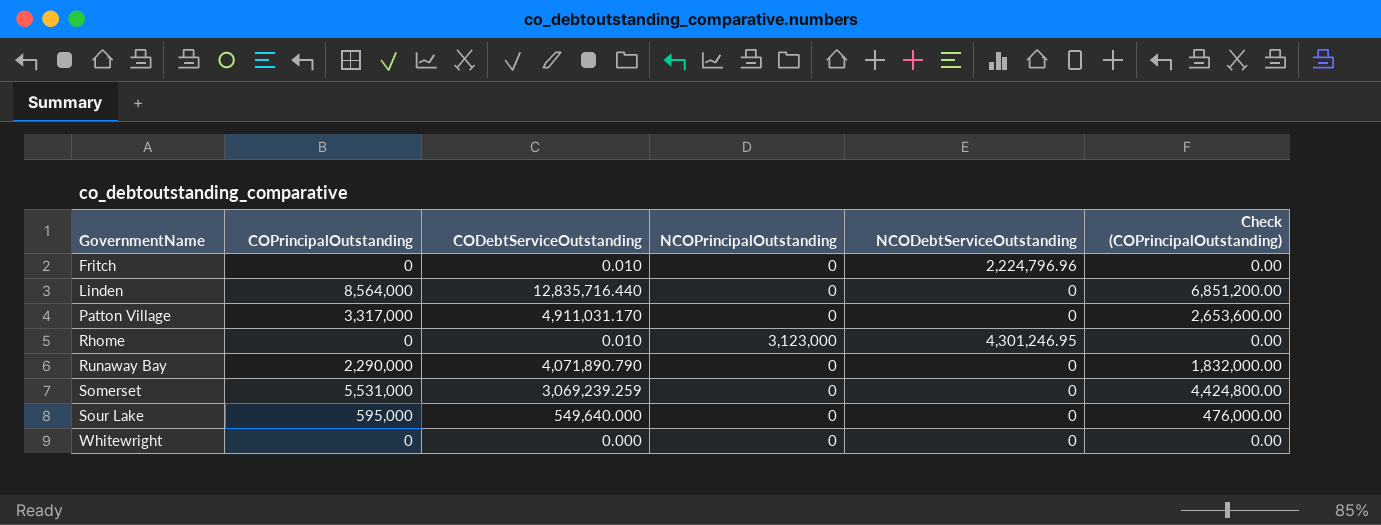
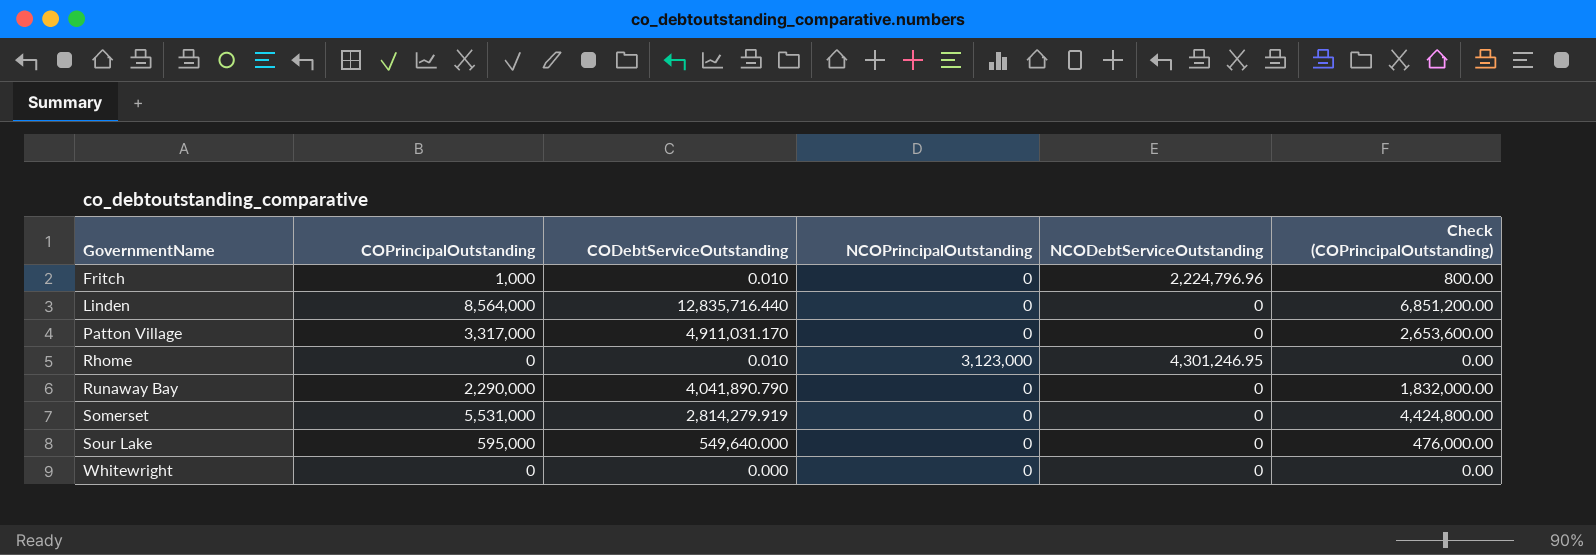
Fritch | COPrincipalOutstanding: 0 -> 1,000
Fritch | Check (COPrincipalOutstanding): 0.00 -> 800.00
Runaway Bay | CODebtServiceOutstanding: 4,071,890.790 -> 4,041,890.790
Somerset | CODebtServiceOutstanding: 3,069,239.259 -> 2,814,279.919

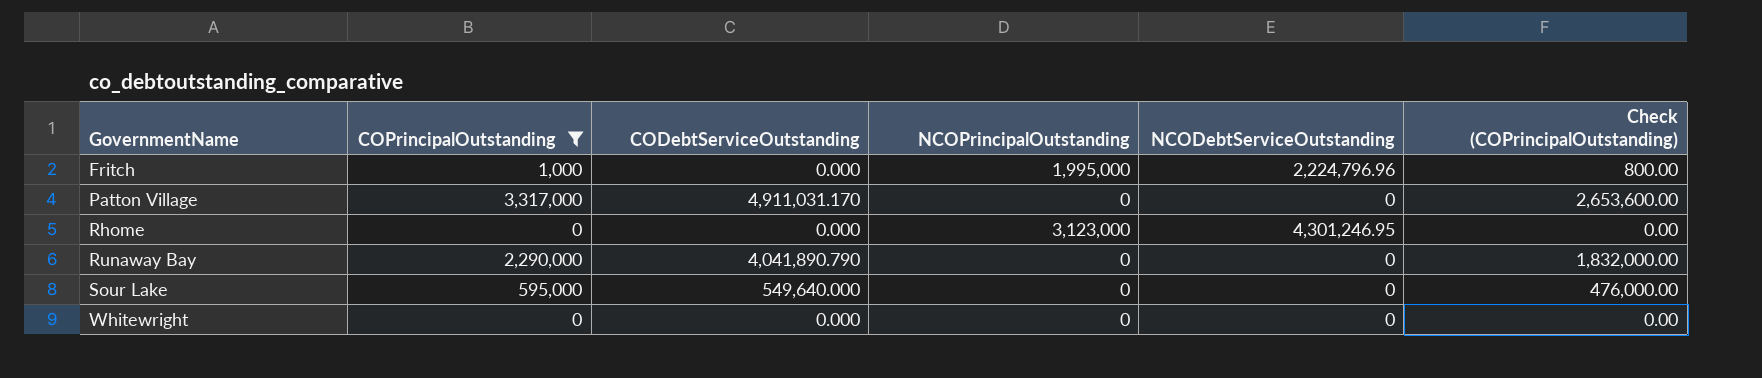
filter: none -> COPrincipalOutstanding <= 3,317,000
Fritch | CODebtServiceOutstanding: 0.010 -> 0.000
Fritch | NCOPrincipalOutstanding: 0 -> 1,995,000
Rhome | CODebtServiceOutstanding: 0.010 -> 0.000

